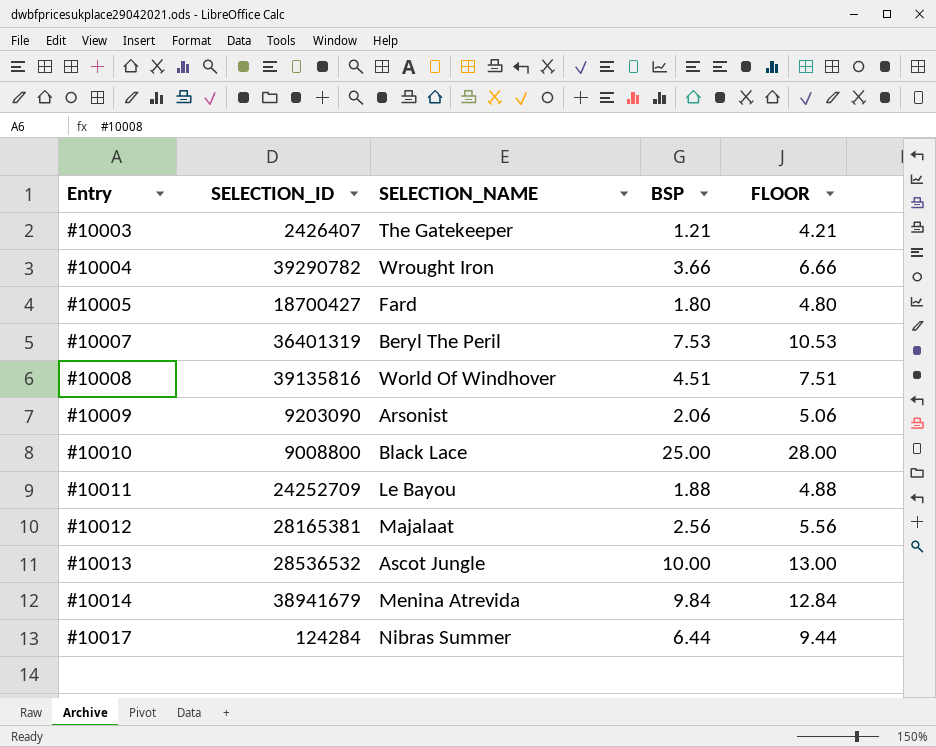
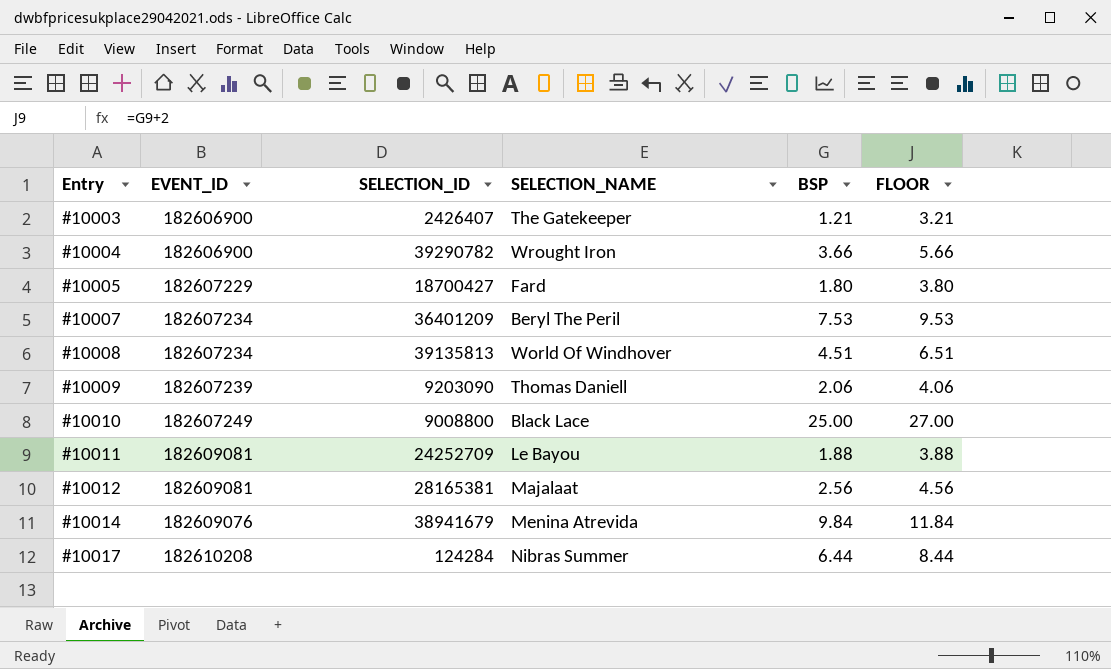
column EVENT_ID | position: none -> 2
column FLOOR | formula: [BSP] + 3 -> [BSP] + 2
row #10013: 28536532 | Ascot Jungle | 10.00 | 13.00 -> none
#10007 | SELECTION_ID: 36401319 -> 36401209
#10008 | SELECTION_ID: 39135816 -> 39135813
#10009 | SELECTION_NAME: Arsonist -> Thomas Daniell

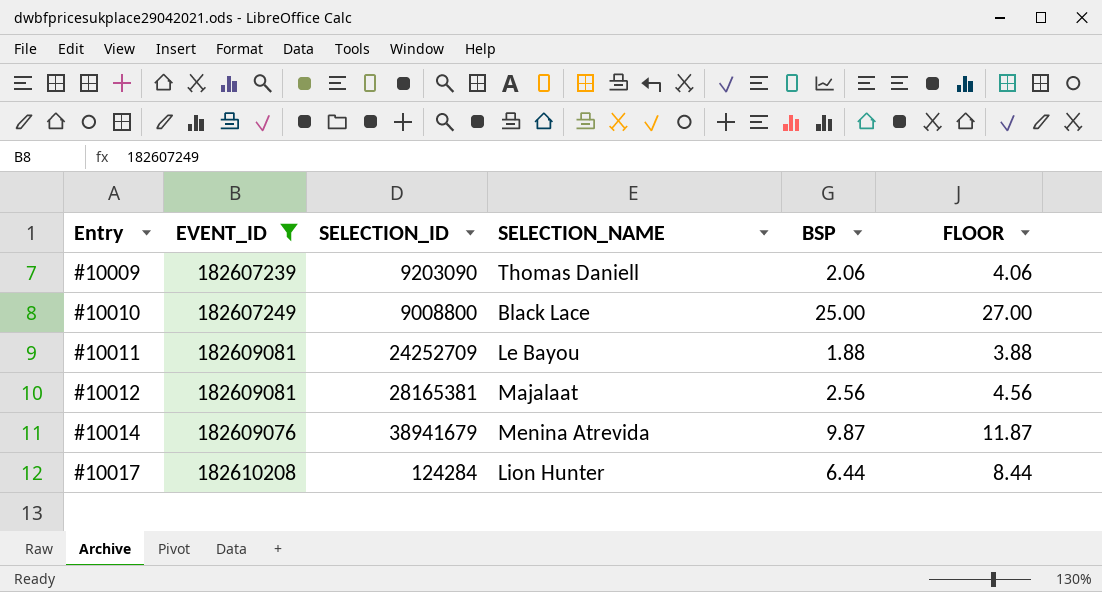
filter: none -> EVENT_ID >= 182607239
#10014 | BSP: 9.84 -> 9.87
#10014 | FLOOR: 11.84 -> 11.87
#10017 | SELECTION_NAME: Nibras Summer -> Lion Hunter

